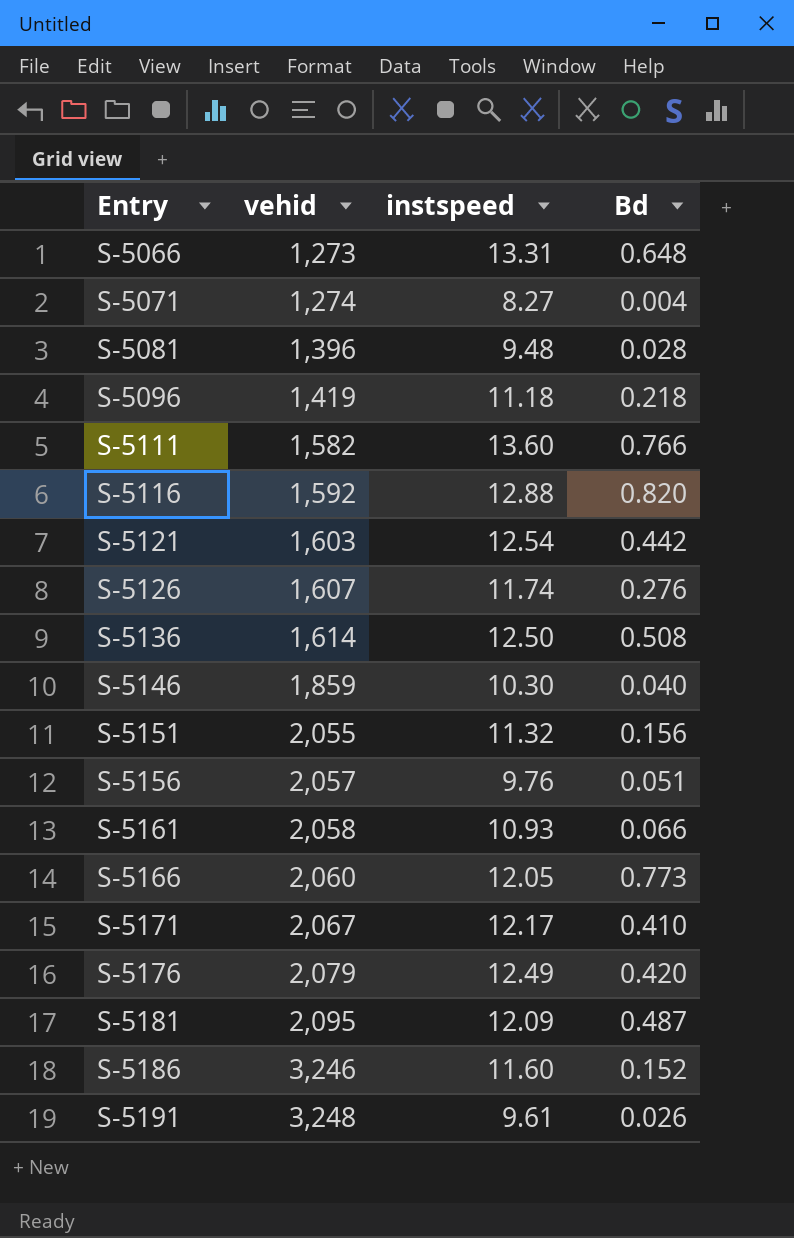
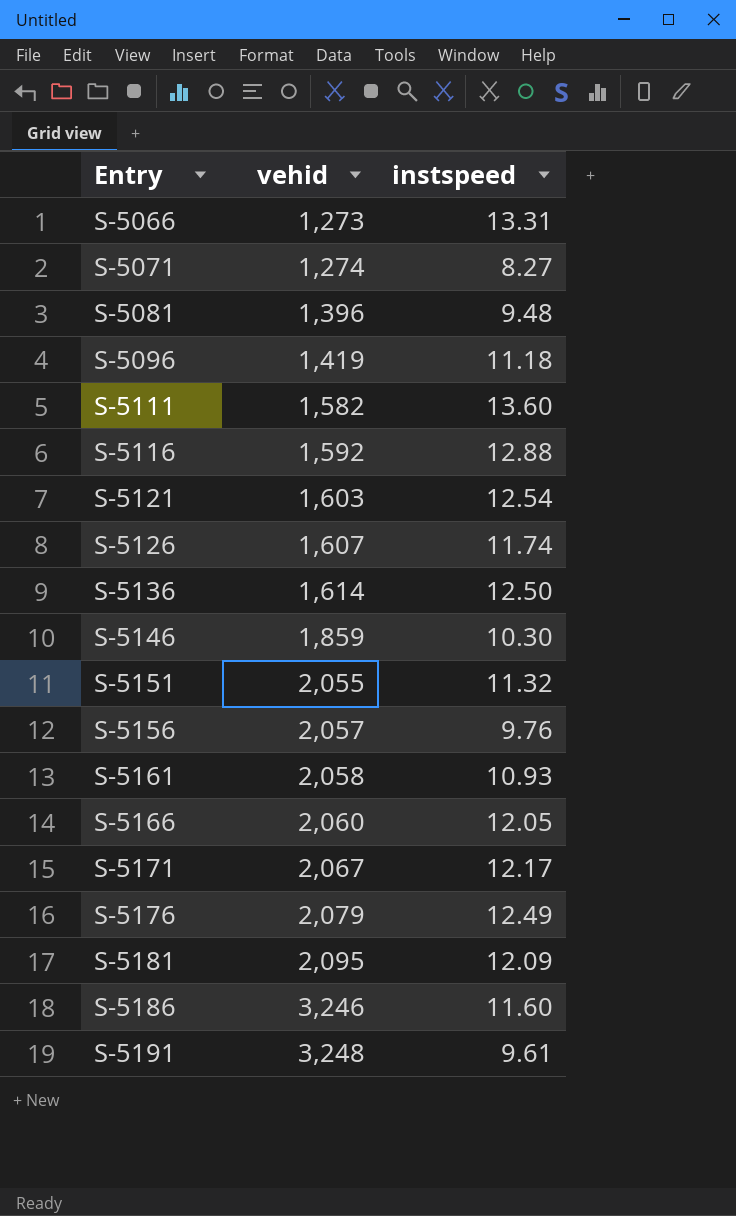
column Bd | position: 4 -> none

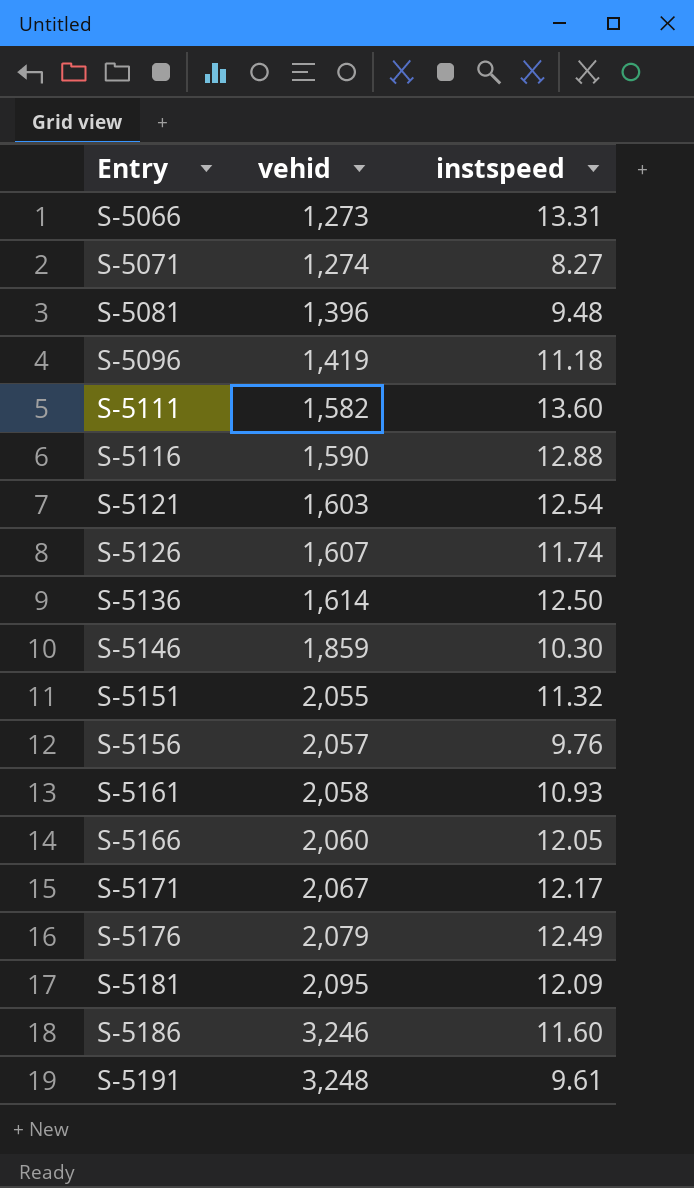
S-5116 | vehid: 1,592 -> 1,590

